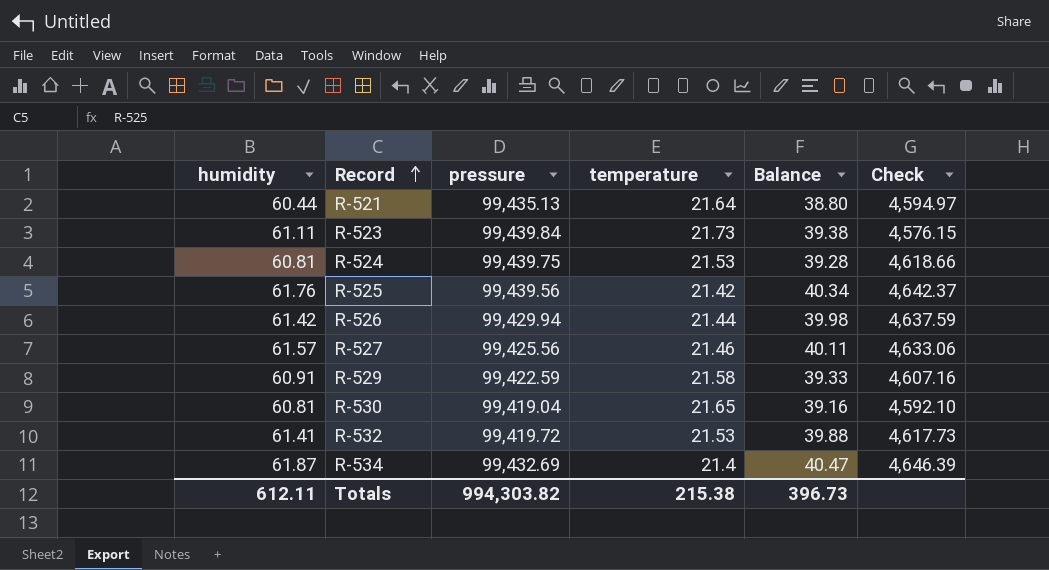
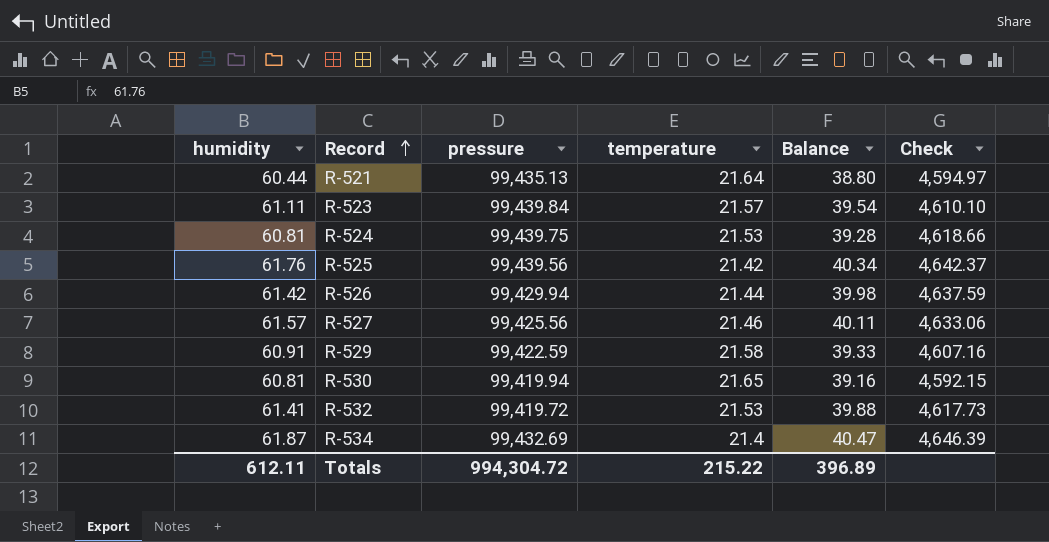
R-523 | temperature: 21.73 -> 21.57
R-523 | Balance: 39.38 -> 39.54
R-523 | Check: 4,576.15 -> 4,610.10
R-530 | pressure: 99,419.04 -> 99,419.94
R-530 | Check: 4,592.10 -> 4,592.15
Totals | pressure: 994,303.82 -> 994,304.72
Totals | temperature: 215.38 -> 215.22
Totals | Balance: 396.73 -> 396.89

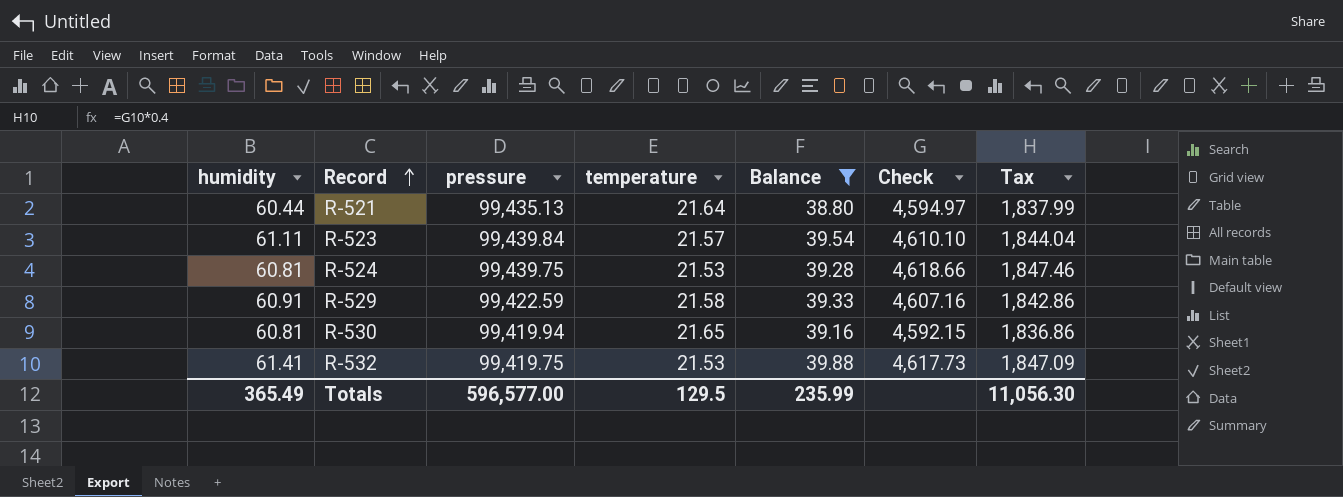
filter: none -> Balance <= 39.88
column Tax | formula: none -> [Check] * 0.4
R-532 | pressure: 99,419.72 -> 99,419.75
Totals | humidity: 612.11 -> 365.49
Totals | pressure: 994,304.72 -> 596,577.00
Totals | temperature: 215.22 -> 129.5
Totals | Balance: 396.89 -> 235.99

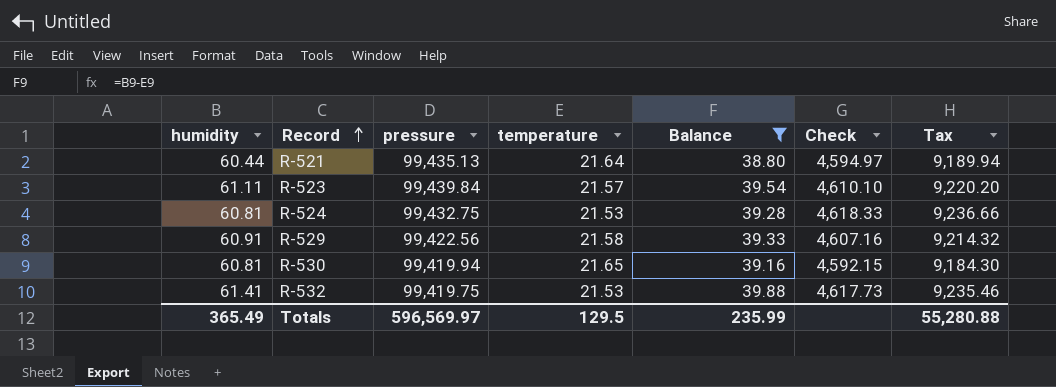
column Tax | formula: [Check] * 0.4 -> [Check] * 2
R-524 | pressure: 99,439.75 -> 99,432.75
R-524 | Check: 4,618.66 -> 4,618.33
R-529 | pressure: 99,422.59 -> 99,422.56
Totals | pressure: 596,577.00 -> 596,569.97
Totals | Tax: 11,056.30 -> 55,280.88

